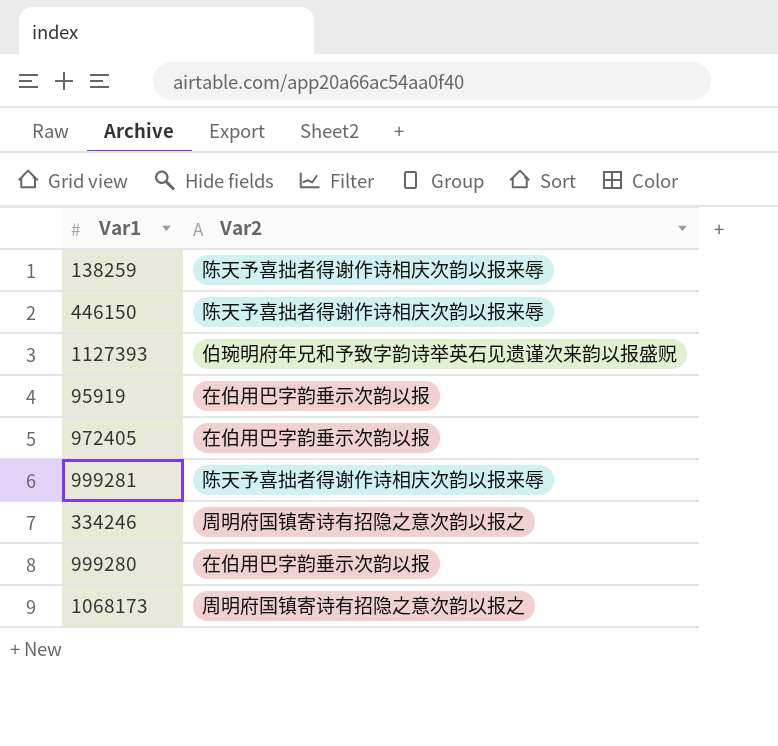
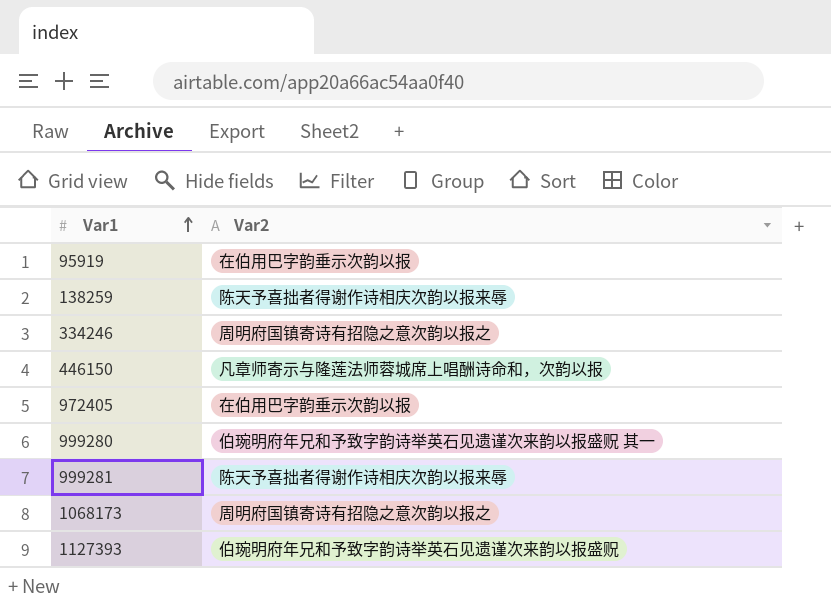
row order: none -> Var1 ascending
446150 | Var2: 陈天予喜拙者得谢作诗相庆次韵以报来辱 -> 凡章师寄示与隆莲法师蓉城席上唱酬诗命和，次韵以报
999280 | Var2: 在伯用巴字韵垂示次韵以报 -> 伯琬明府年兄和予致字韵诗举英石见遗谨次来韵以报盛贶 其一

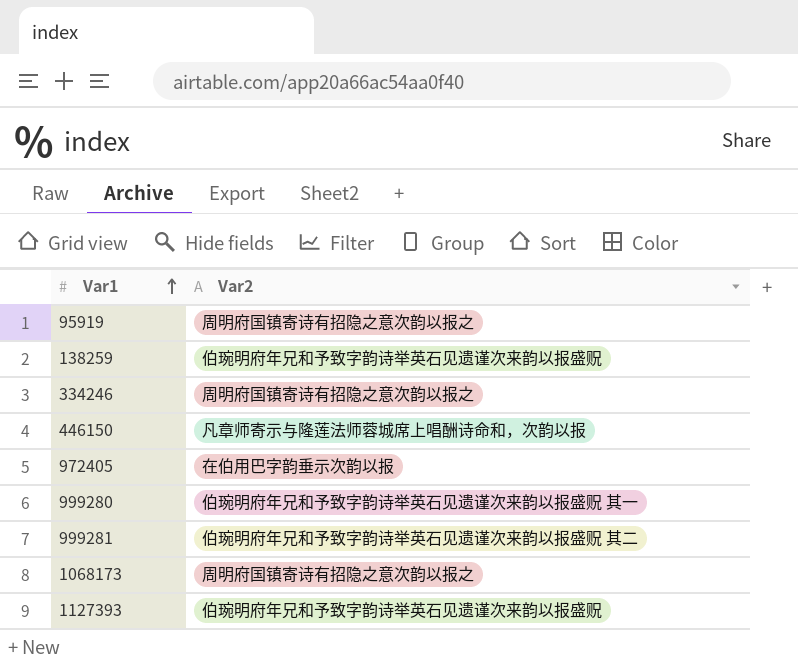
95919 | Var2: 在伯用巴字韵垂示次韵以报 -> 周明府国镇寄诗有招隐之意次韵以报之
138259 | Var2: 陈天予喜拙者得谢作诗相庆次韵以报来辱 -> 伯琬明府年兄和予致字韵诗举英石见遗谨次来韵以报盛贶
999281 | Var2: 陈天予喜拙者得谢作诗相庆次韵以报来辱 -> 伯琬明府年兄和予致字韵诗举英石见遗谨次来韵以报盛贶 其二

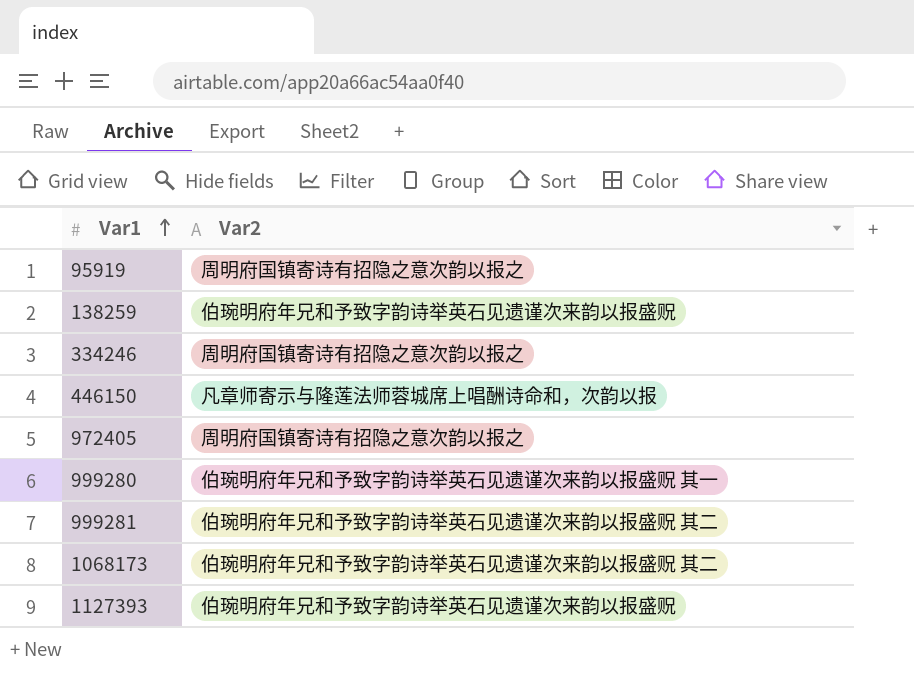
972405 | Var2: 在伯用巴字韵垂示次韵以报 -> 周明府国镇寄诗有招隐之意次韵以报之
1068173 | Var2: 周明府国镇寄诗有招隐之意次韵以报之 -> 伯琬明府年兄和予致字韵诗举英石见遗谨次来韵以报盛贶 其二

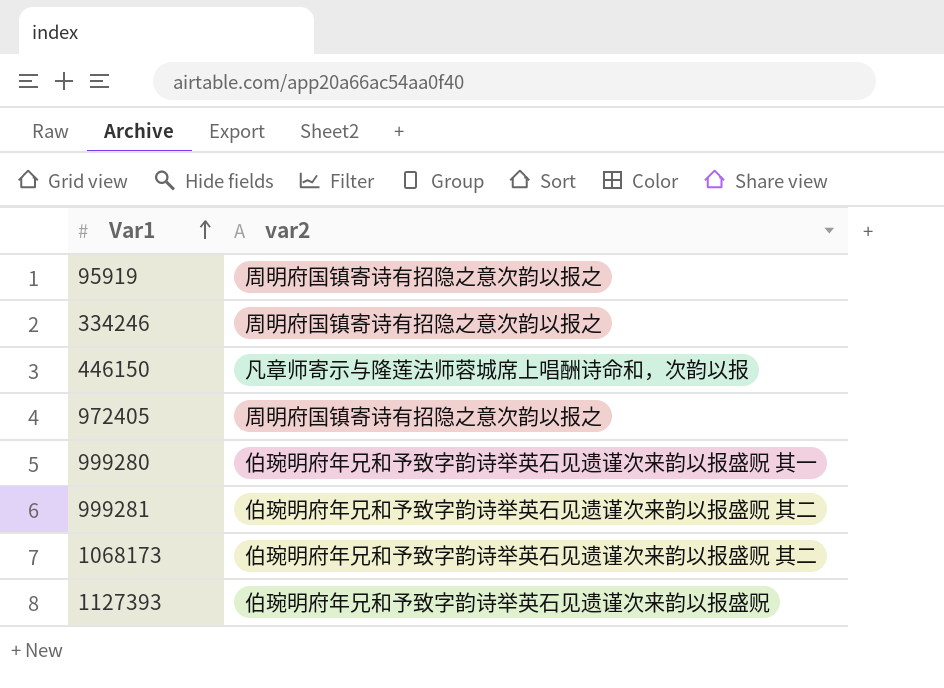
column name: Var2 -> var2
row 138259: 伯琬明府年兄和予致字韵诗举英石见遗谨次来韵以报盛贶 -> none

